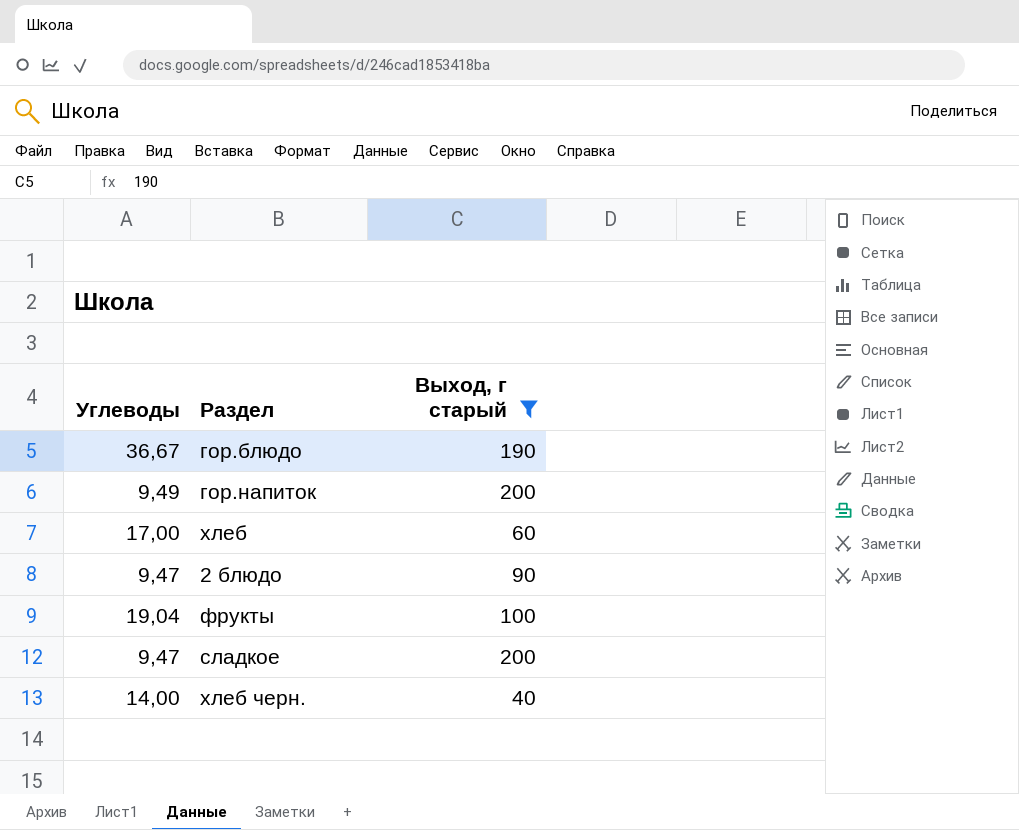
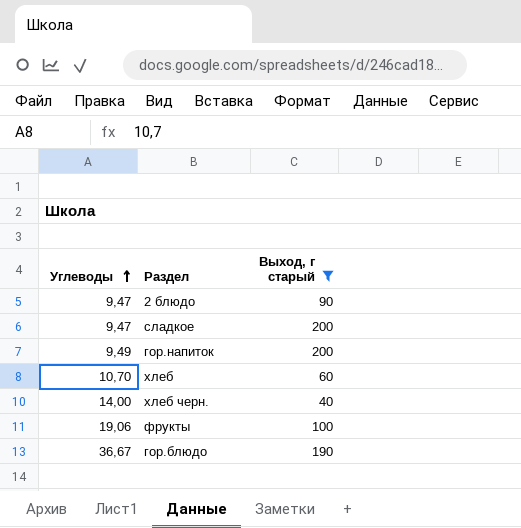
row order: none -> Углеводы ascending
хлеб | Углеводы: 17,00 -> 10,70
фрукты | Углеводы: 19,04 -> 19,06

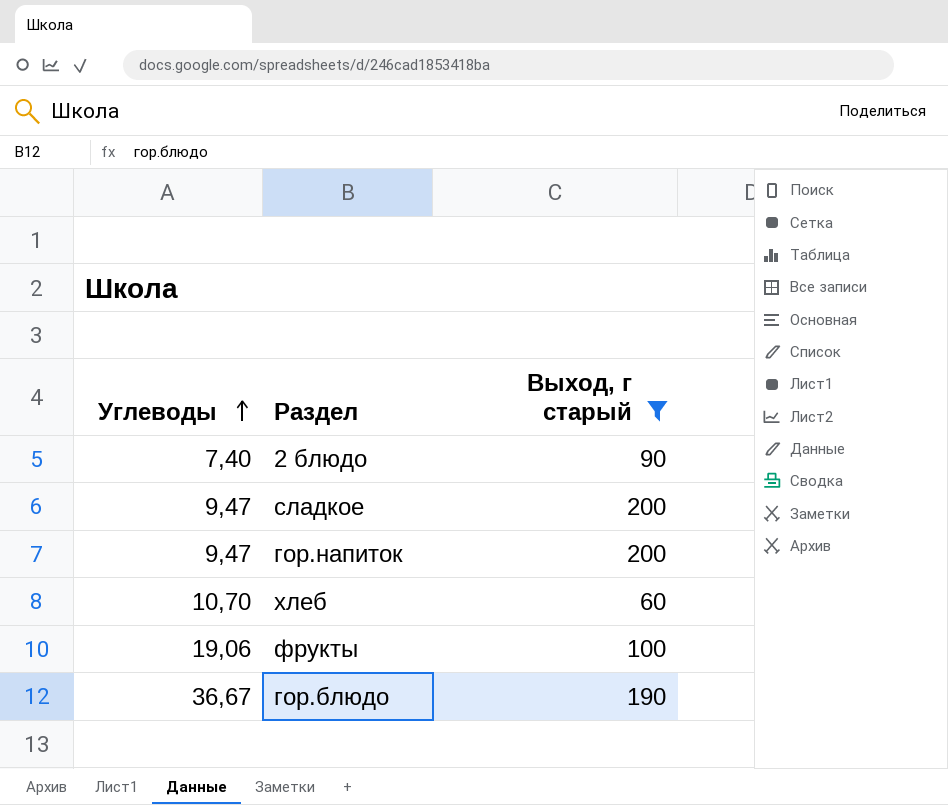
row хлеб черн.: 14,00 | 40 -> none
2 блюдо | Углеводы: 9,47 -> 7,40
гор.напиток | Углеводы: 9,49 -> 9,47

